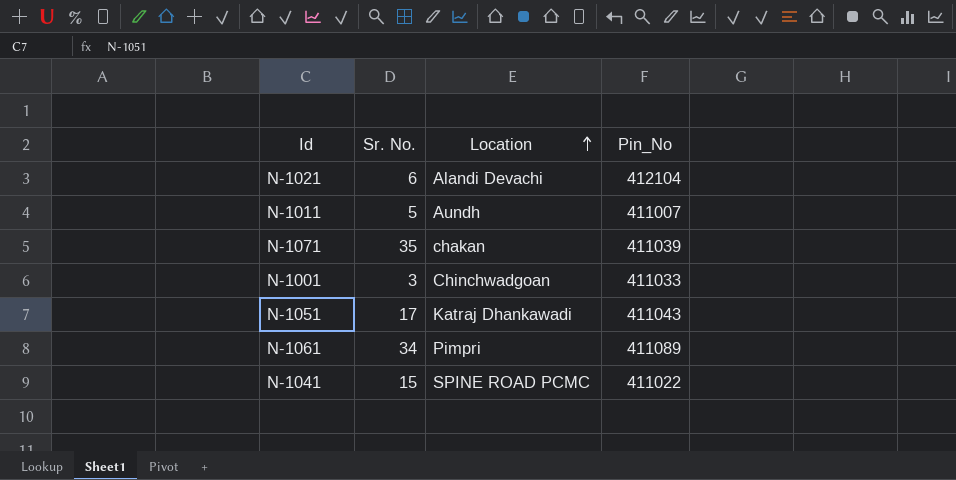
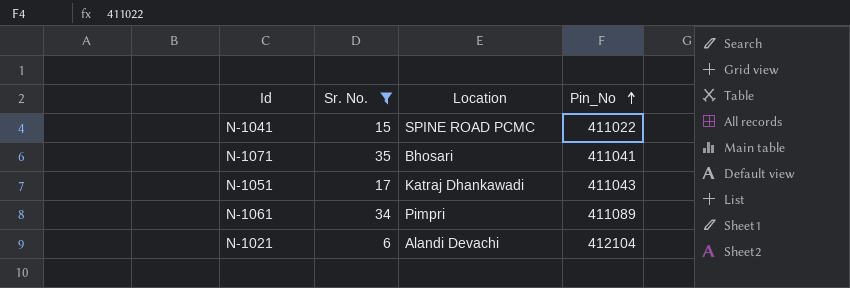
filter: none -> Sr. No. >= 6
row order: Location ascending -> Pin_No ascending
N-1071 | Location: chakan -> Bhosari
N-1071 | Pin_No: 411039 -> 411041

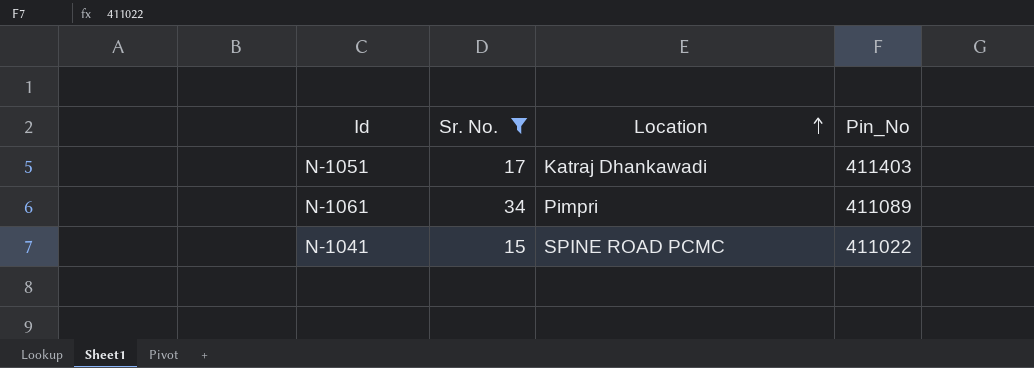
row order: Pin_No ascending -> Location ascending
row N-1071: 35 | Bhosari | 411041 -> none
row N-1021: 6 | Alandi Devachi | 412104 -> none
N-1051 | Pin_No: 411043 -> 411403

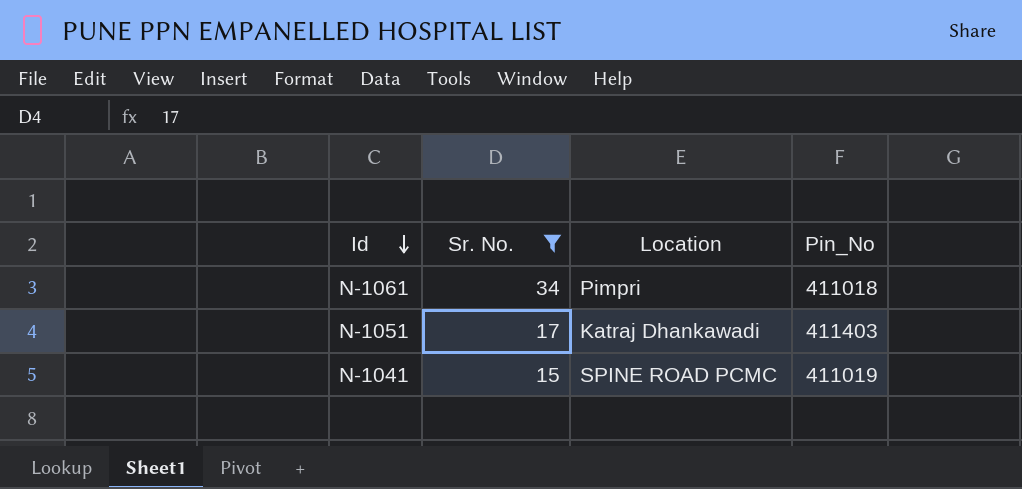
row order: Location ascending -> Id descending
N-1061 | Pin_No: 411089 -> 411018
N-1041 | Pin_No: 411022 -> 411019

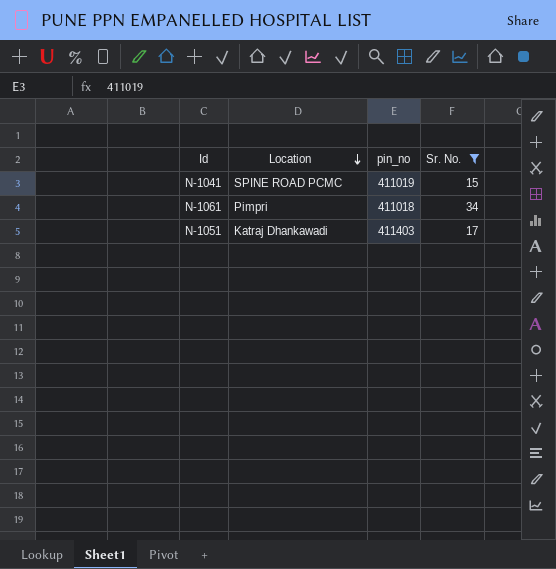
row order: Id descending -> Location descending
column name: Pin_No -> pin_no
column Sr. No. | position: 2 -> 4

